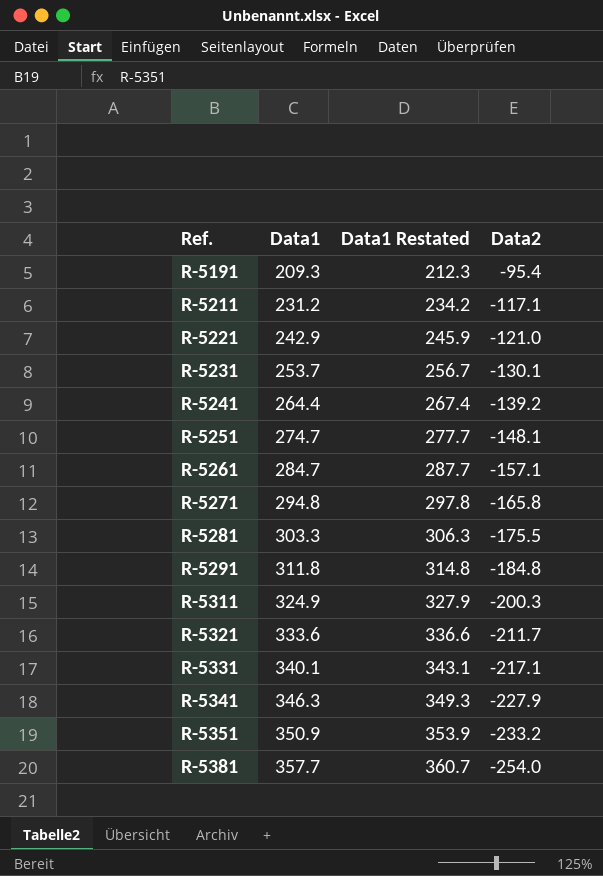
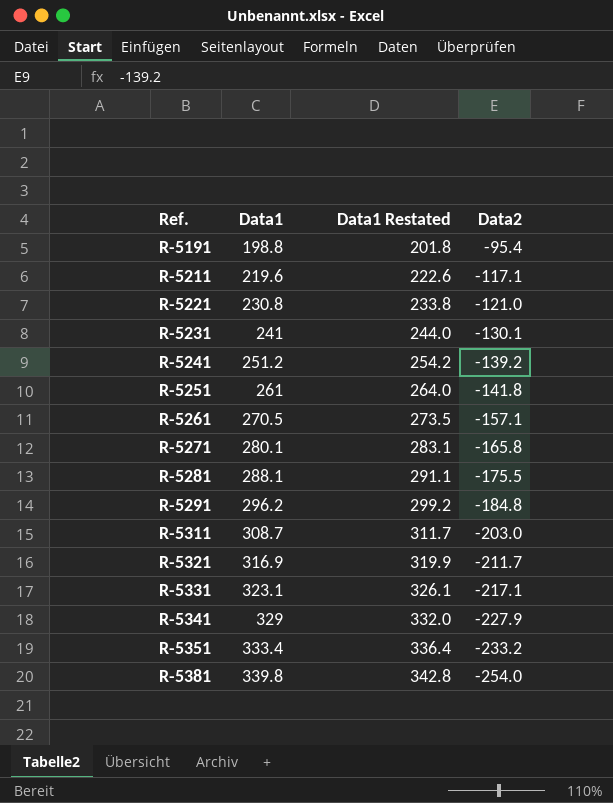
R-5191 | Data1: 209.3 -> 198.8
R-5191 | Data1 Restated: 212.3 -> 201.8
R-5211 | Data1: 231.2 -> 219.6
R-5211 | Data1 Restated: 234.2 -> 222.6
R-5221 | Data1: 242.9 -> 230.8
R-5221 | Data1 Restated: 245.9 -> 233.8
R-5231 | Data1: 253.7 -> 241
R-5231 | Data1 Restated: 256.7 -> 244.0
R-5241 | Data1: 264.4 -> 251.2
R-5241 | Data1 Restated: 267.4 -> 254.2
R-5251 | Data1: 274.7 -> 261
R-5251 | Data1 Restated: 277.7 -> 264.0
R-5251 | Data2: -148.1 -> -141.8
R-5261 | Data1: 284.7 -> 270.5
R-5261 | Data1 Restated: 287.7 -> 273.5
R-5271 | Data1: 294.8 -> 280.1
R-5271 | Data1 Restated: 297.8 -> 283.1
R-5281 | Data1: 303.3 -> 288.1
R-5281 | Data1 Restated: 306.3 -> 291.1
R-5291 | Data1: 311.8 -> 296.2
R-5291 | Data1 Restated: 314.8 -> 299.2
R-5311 | Data1: 324.9 -> 308.7
R-5311 | Data1 Restated: 327.9 -> 311.7
R-5311 | Data2: -200.3 -> -203.0
R-5321 | Data1: 333.6 -> 316.9
R-5321 | Data1 Restated: 336.6 -> 319.9
R-5331 | Data1: 340.1 -> 323.1
R-5331 | Data1 Restated: 343.1 -> 326.1
R-5341 | Data1: 346.3 -> 329
R-5341 | Data1 Restated: 349.3 -> 332.0
R-5351 | Data1: 350.9 -> 333.4
R-5351 | Data1 Restated: 353.9 -> 336.4
R-5381 | Data1: 357.7 -> 339.8
R-5381 | Data1 Restated: 360.7 -> 342.8

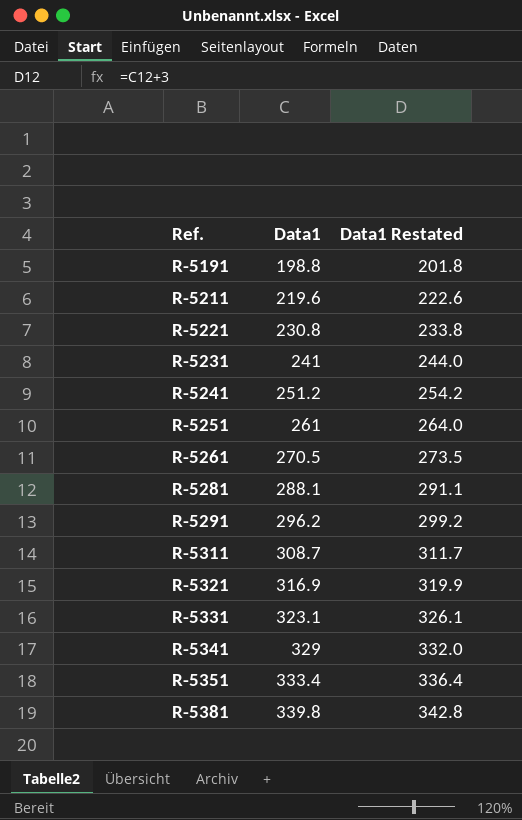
column Data2 | position: 4 -> none
row R-5271: 280.1 | 283.1 | -165.8 -> none

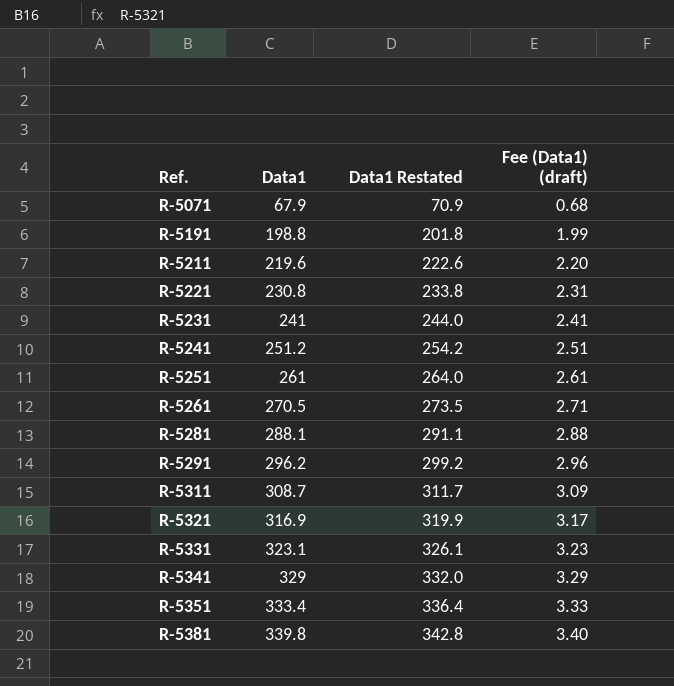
column Fee (Data1) (draft) | formula: none -> [Data1] * 0.01
row R-5071: none -> 67.9 | 70.9 | 0.68

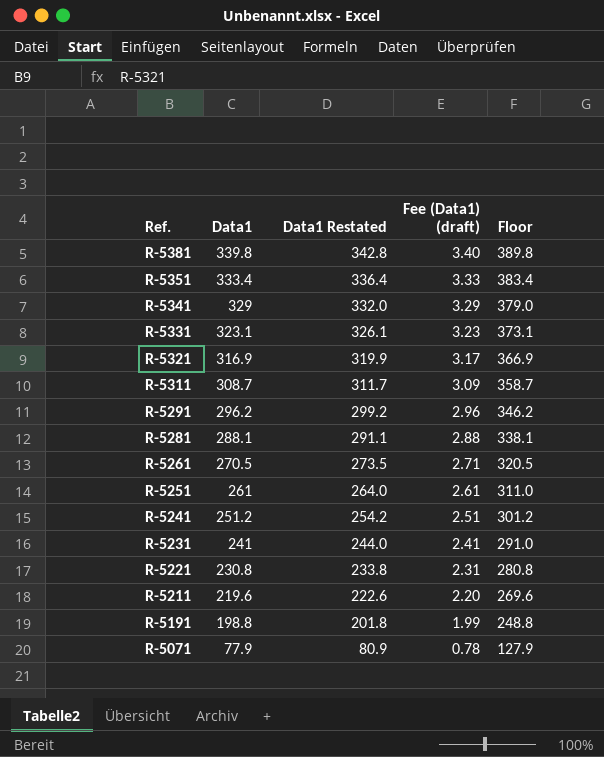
row order: Ref. ascending -> Ref. descending
column Floor | formula: none -> [Data1] + 50
R-5071 | Data1: 67.9 -> 77.9
R-5071 | Data1 Restated: 70.9 -> 80.9
R-5071 | Fee (Data1) (draft): 0.68 -> 0.78

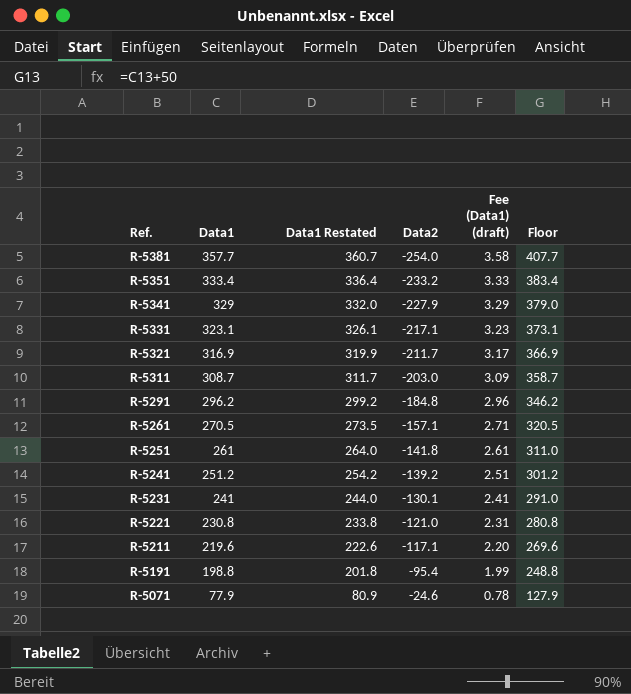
column Data2 | position: none -> 4
row R-5281: 288.1 | 291.1 | 2.88 | 338.1 -> none
R-5381 | Data1: 339.8 -> 357.7
R-5381 | Data1 Restated: 342.8 -> 360.7
R-5381 | Fee (Data1) (draft): 3.40 -> 3.58
R-5381 | Floor: 389.8 -> 407.7

